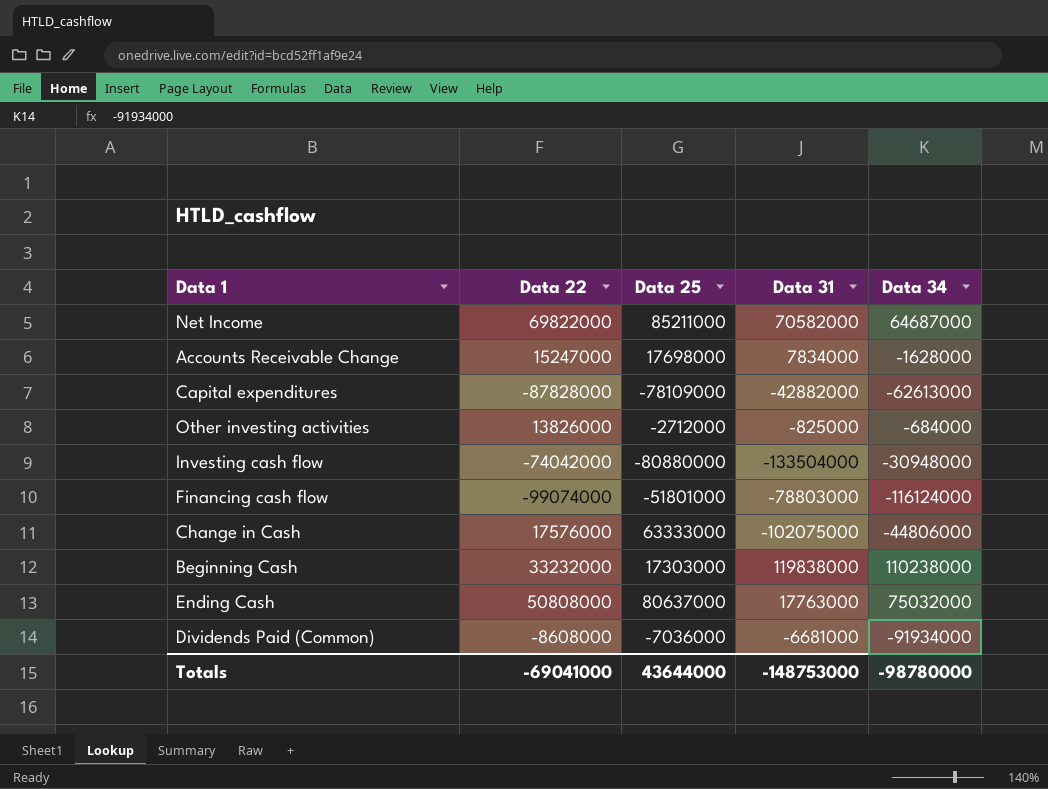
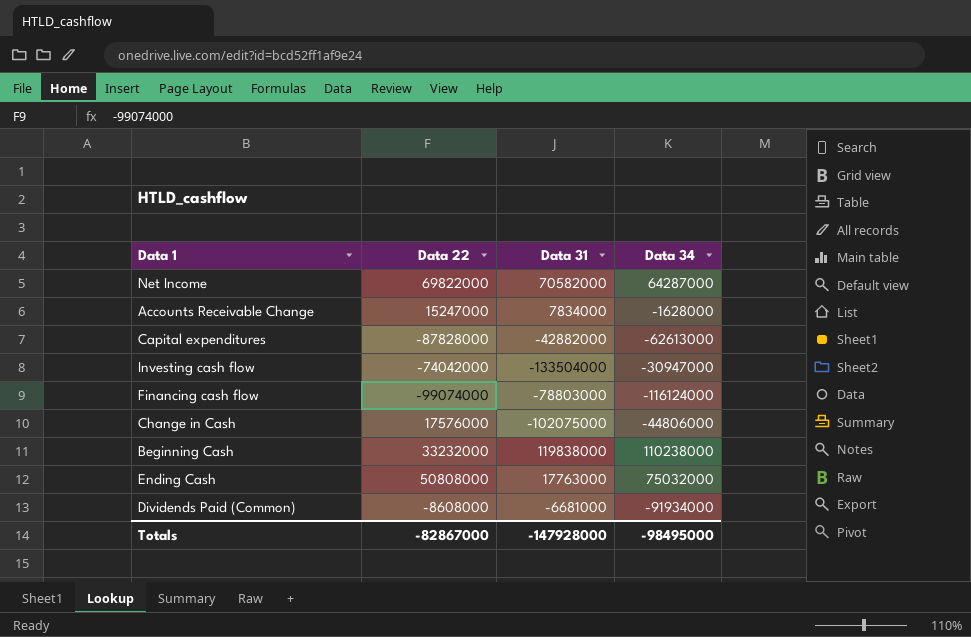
column Data 25 | position: 3 -> none
row Other investing activities: 13826000 | -2712000 | -825000 | -684000 -> none
Net Income | Data 34: 64687000 -> 64287000
Investing cash flow | Data 34: -30948000 -> -30947000
Totals | Data 22: -69041000 -> -82867000
Totals | Data 31: -148753000 -> -147928000
Totals | Data 34: -98780000 -> -98495000

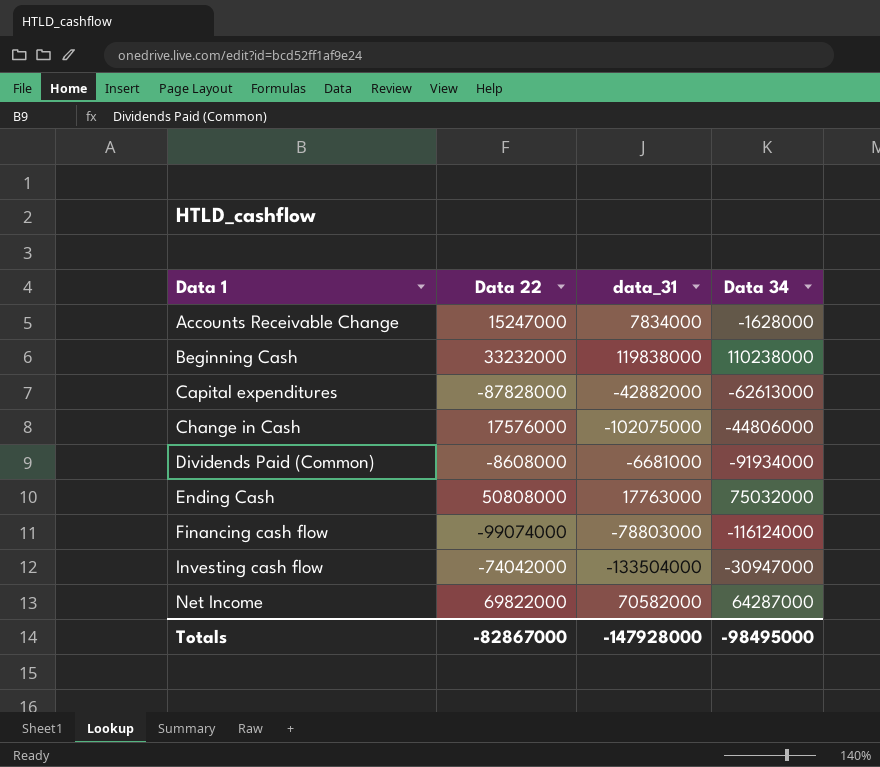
row order: none -> Data 1 ascending
column name: Data 31 -> data_31

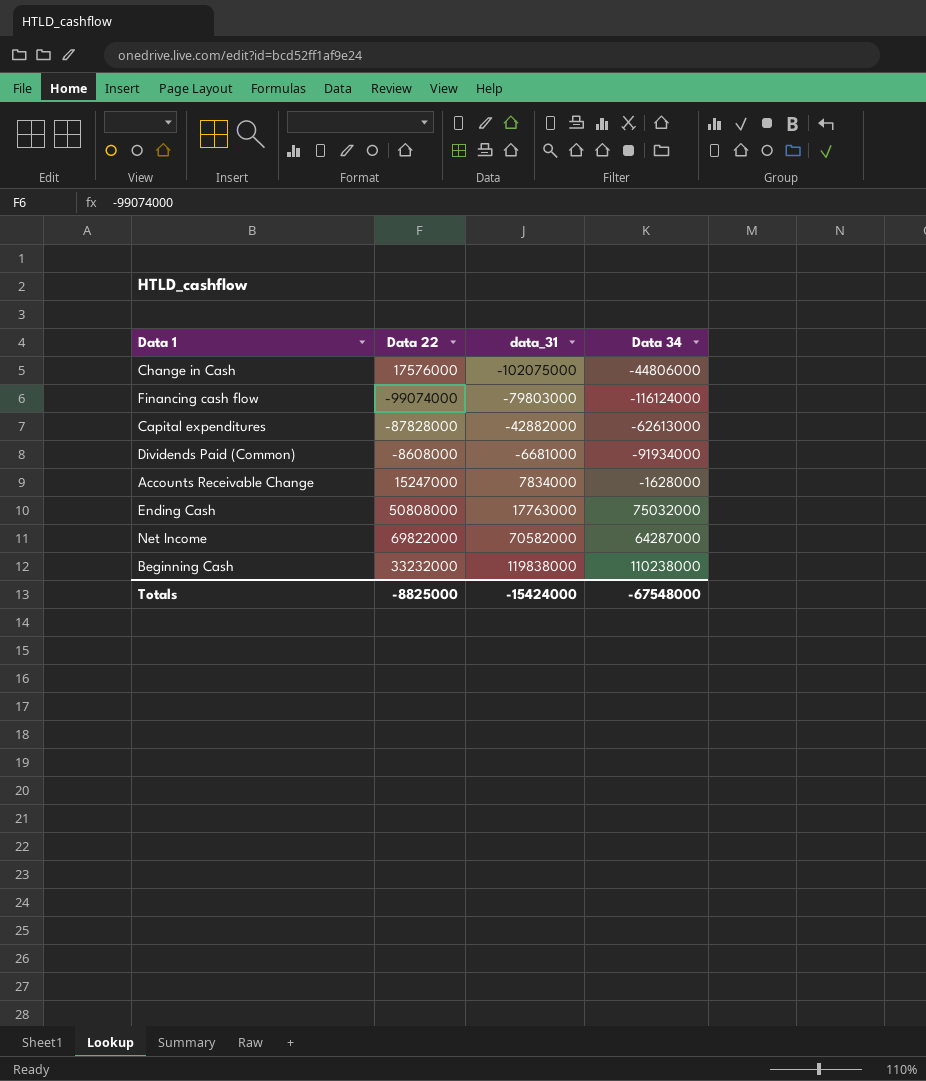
row order: Data 1 ascending -> data_31 ascending
row Investing cash flow: -74042000 | -133504000 | -30947000 -> none
Financing cash flow | data_31: -78803000 -> -79803000
Totals | Data 22: -82867000 -> -8825000
Totals | data_31: -147928000 -> -15424000
Totals | Data 34: -98495000 -> -67548000

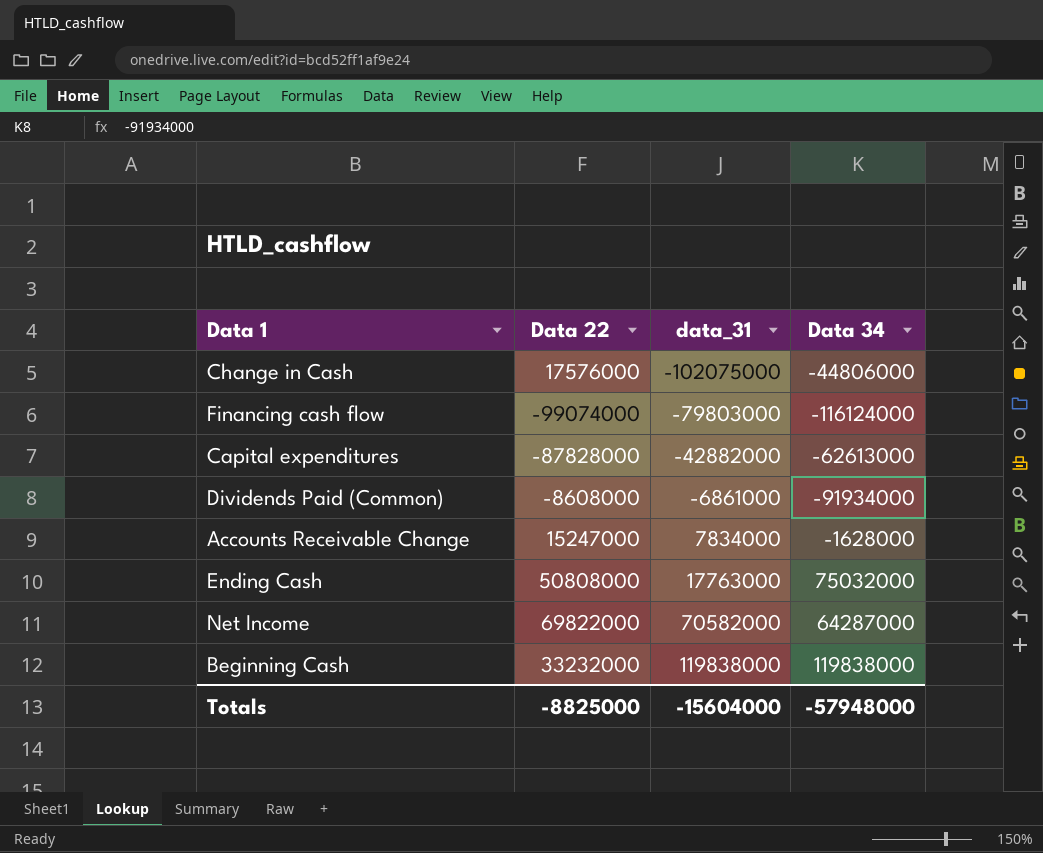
Dividends Paid (Common) | data_31: -6681000 -> -6861000
Beginning Cash | Data 34: 110238000 -> 119838000
Totals | data_31: -15424000 -> -15604000
Totals | Data 34: -67548000 -> -57948000

